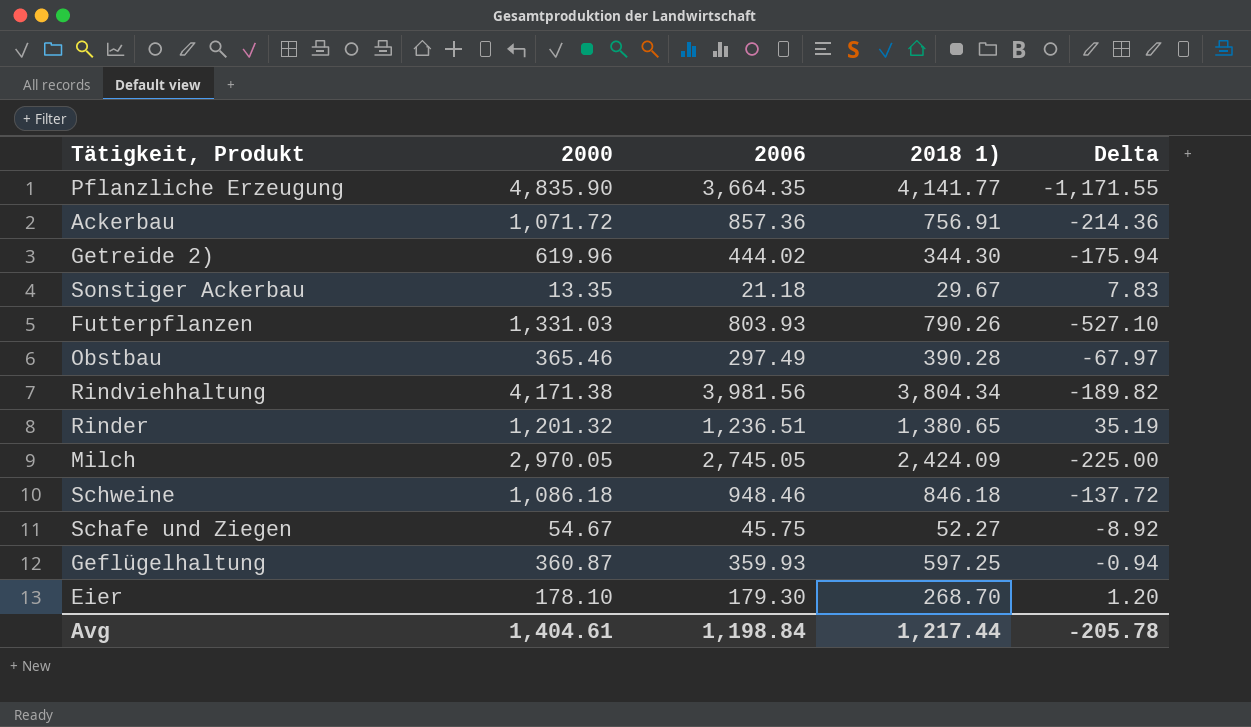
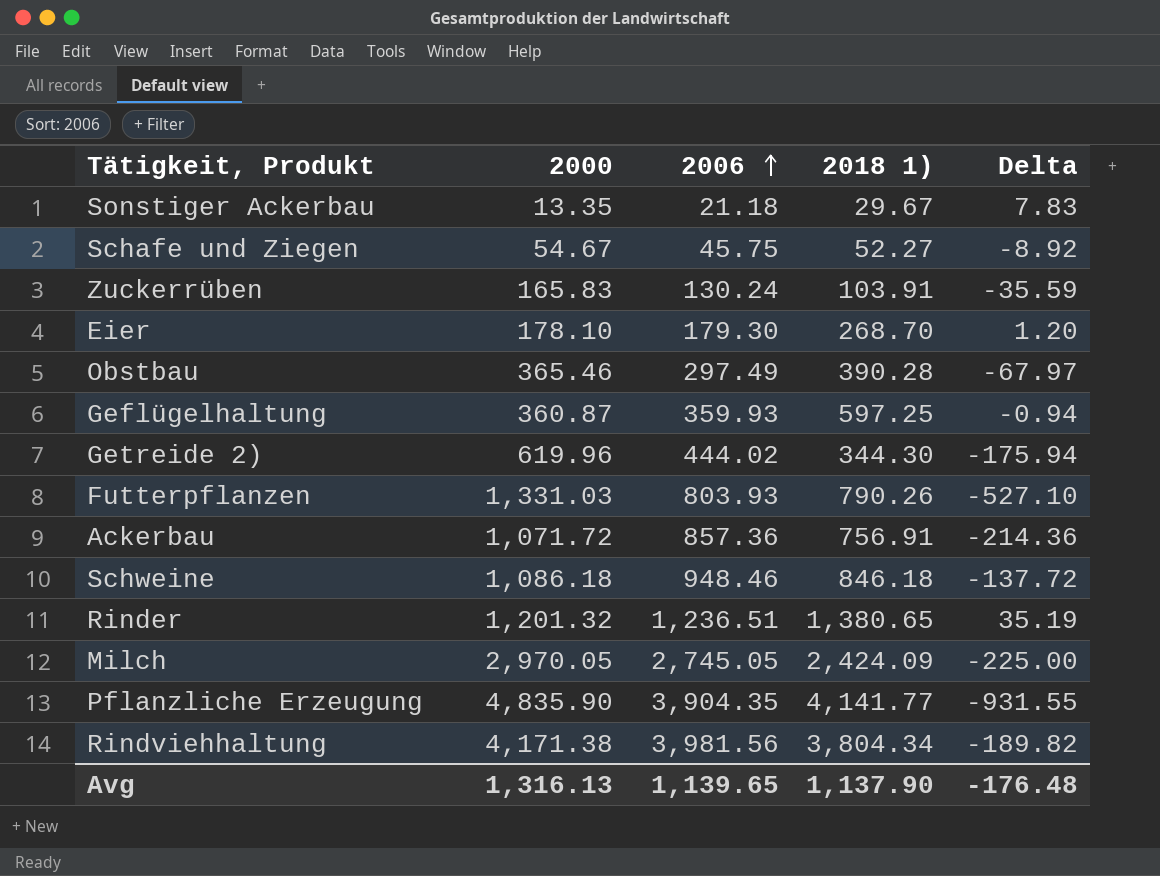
row order: none -> 2006 ascending
row Zuckerrüben: none -> 165.83 | 130.24 | 103.91 | -35.59
Pflanzliche Erzeugung | 2006: 3,664.35 -> 3,904.35
Pflanzliche Erzeugung | Delta: -1,171.55 -> -931.55
Avg | 2000: 1,404.61 -> 1,316.13
Avg | 2006: 1,198.84 -> 1,139.65
Avg | 2018 1): 1,217.44 -> 1,137.90
Avg | Delta: -205.78 -> -176.48

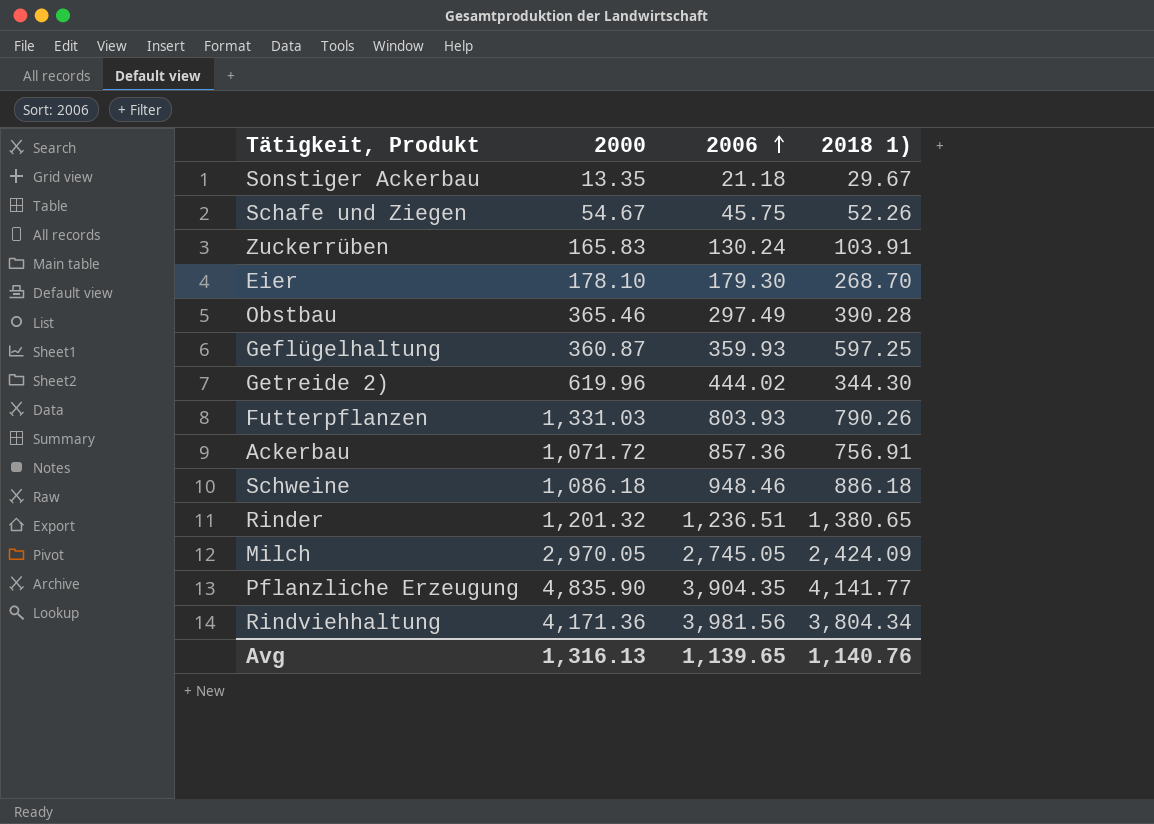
column Delta | formula: [2006] - [2000] -> none
Schafe und Ziegen | 2018 1): 52.27 -> 52.26
Schweine | 2018 1): 846.18 -> 886.18
Rindviehhaltung | 2000: 4,171.38 -> 4,171.36
Avg | 2018 1): 1,137.90 -> 1,140.76

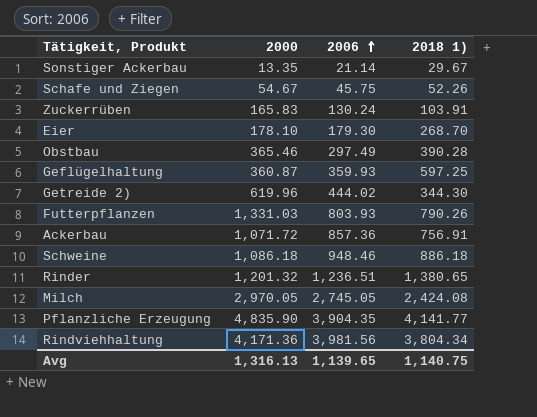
Sonstiger Ackerbau | 2006: 21.18 -> 21.14
Milch | 2018 1): 2,424.09 -> 2,424.08
Avg | 2018 1): 1,140.76 -> 1,140.75

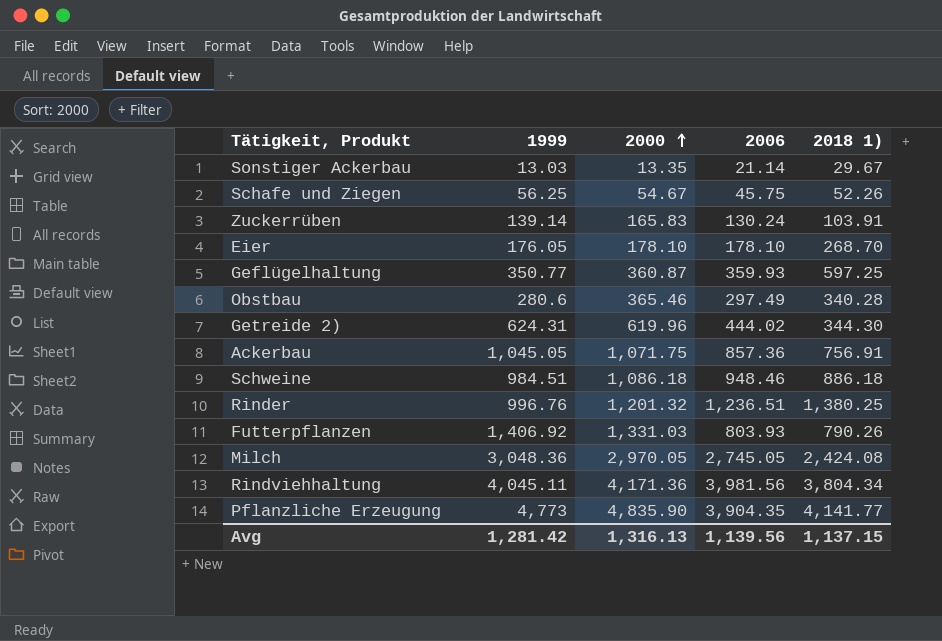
row order: 2006 ascending -> 2000 ascending
column 1999 | position: none -> 2
Eier | 2006: 179.30 -> 178.10
Obstbau | 2018 1): 390.28 -> 340.28
Ackerbau | 2000: 1,071.72 -> 1,071.75
Rinder | 2018 1): 1,380.65 -> 1,380.25
Avg | 2006: 1,139.65 -> 1,139.56
Avg | 2018 1): 1,140.75 -> 1,137.15

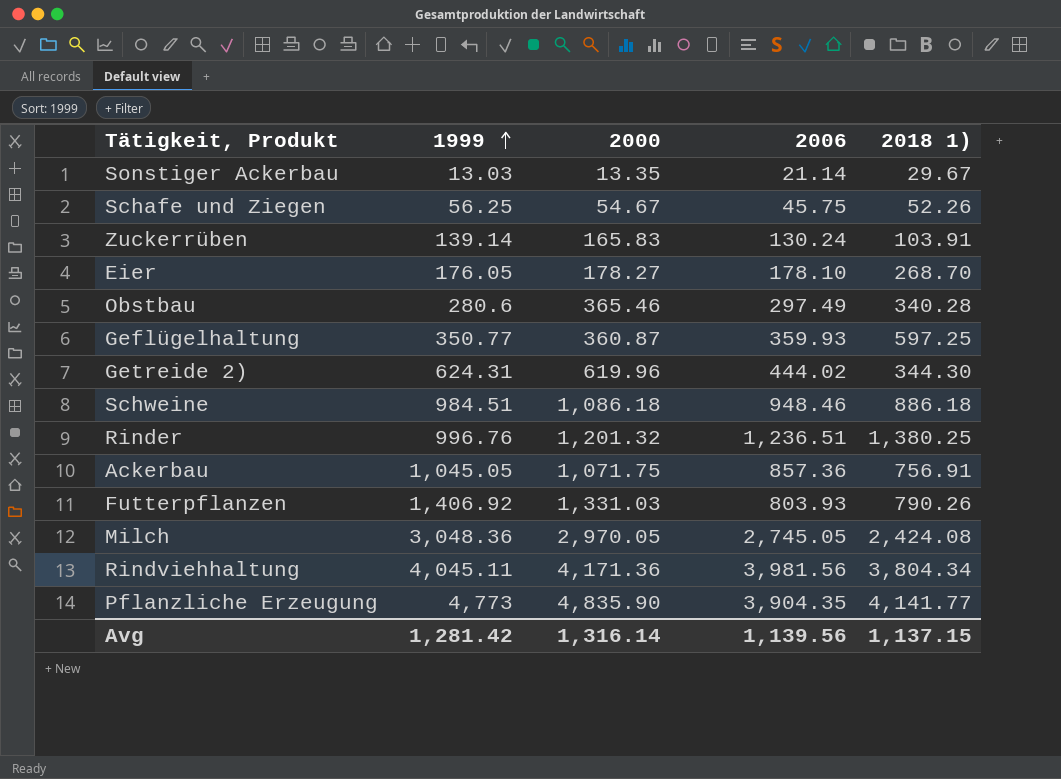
row order: 2000 ascending -> 1999 ascending
Eier | 2000: 178.10 -> 178.27
Avg | 2000: 1,316.13 -> 1,316.14

